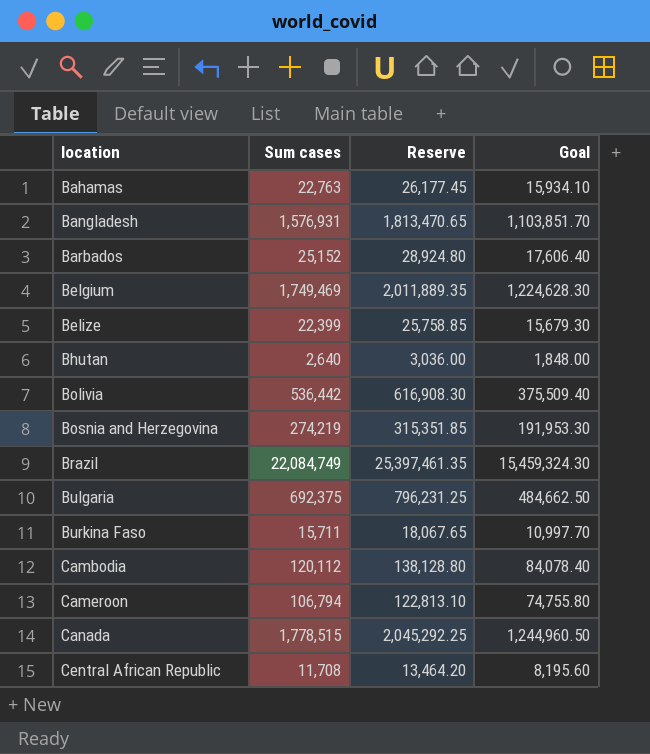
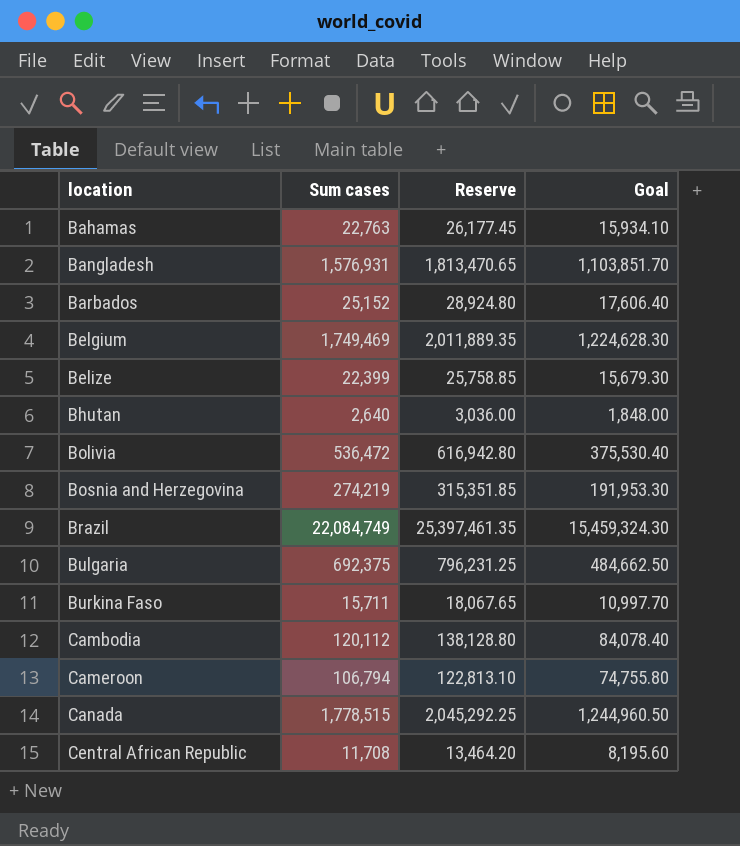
Bolivia | Sum cases: 536,442 -> 536,472
Bolivia | Reserve: 616,908.30 -> 616,942.80
Bolivia | Goal: 375,509.40 -> 375,530.40

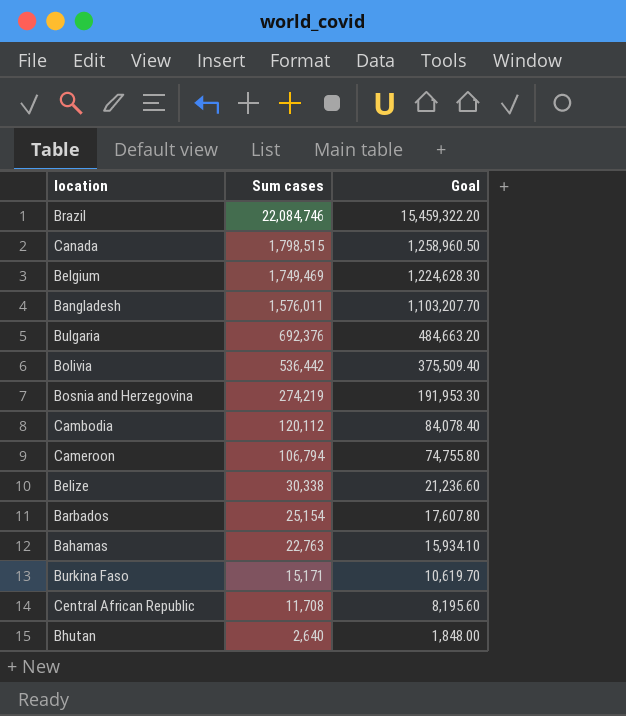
row order: location ascending -> Sum cases descending
column Reserve | formula: [Sum cases] * 1.15 -> none
Brazil | Sum cases: 22,084,749 -> 22,084,746
Brazil | Goal: 15,459,324.30 -> 15,459,322.20
Canada | Sum cases: 1,778,515 -> 1,798,515
Canada | Goal: 1,244,960.50 -> 1,258,960.50
Bangladesh | Sum cases: 1,576,931 -> 1,576,011
Bangladesh | Goal: 1,103,851.70 -> 1,103,207.70
Bulgaria | Sum cases: 692,375 -> 692,376
Bulgaria | Goal: 484,662.50 -> 484,663.20
Bolivia | Sum cases: 536,472 -> 536,442
Bolivia | Goal: 375,530.40 -> 375,509.40
Belize | Sum cases: 22,399 -> 30,338
Belize | Goal: 15,679.30 -> 21,236.60
Barbados | Sum cases: 25,152 -> 25,154
Barbados | Goal: 17,606.40 -> 17,607.80
Burkina Faso | Sum cases: 15,711 -> 15,171
Burkina Faso | Goal: 10,997.70 -> 10,619.70

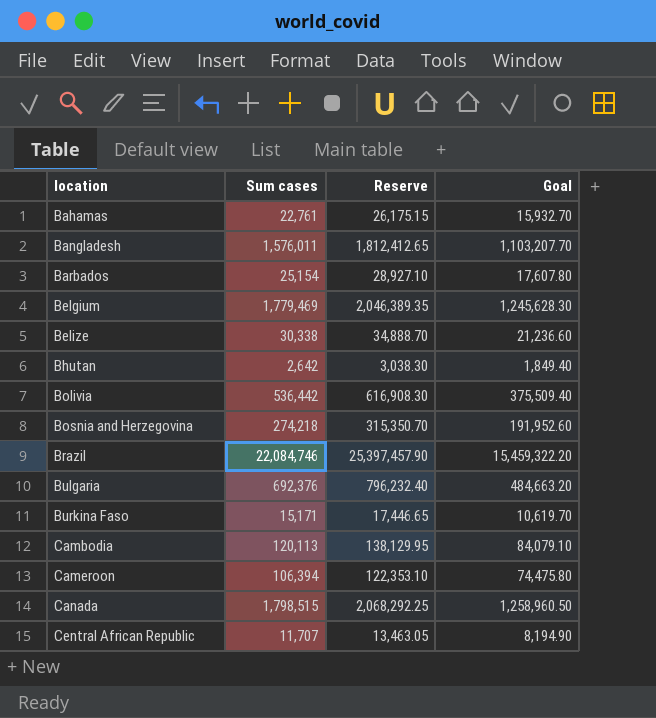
row order: Sum cases descending -> location ascending
column Reserve | formula: none -> [Sum cases] * 1.15
Bahamas | Sum cases: 22,763 -> 22,761
Bahamas | Goal: 15,934.10 -> 15,932.70
Belgium | Sum cases: 1,749,469 -> 1,779,469
Belgium | Goal: 1,224,628.30 -> 1,245,628.30
Bhutan | Sum cases: 2,640 -> 2,642
Bhutan | Goal: 1,848.00 -> 1,849.40
Bosnia and Herzegovina | Sum cases: 274,219 -> 274,218
Bosnia and Herzegovina | Goal: 191,953.30 -> 191,952.60
Cambodia | Sum cases: 120,112 -> 120,113
Cambodia | Goal: 84,078.40 -> 84,079.10
Cameroon | Sum cases: 106,794 -> 106,394
Cameroon | Goal: 74,755.80 -> 74,475.80
Central African Republic | Sum cases: 11,708 -> 11,707
Central African Republic | Goal: 8,195.60 -> 8,194.90

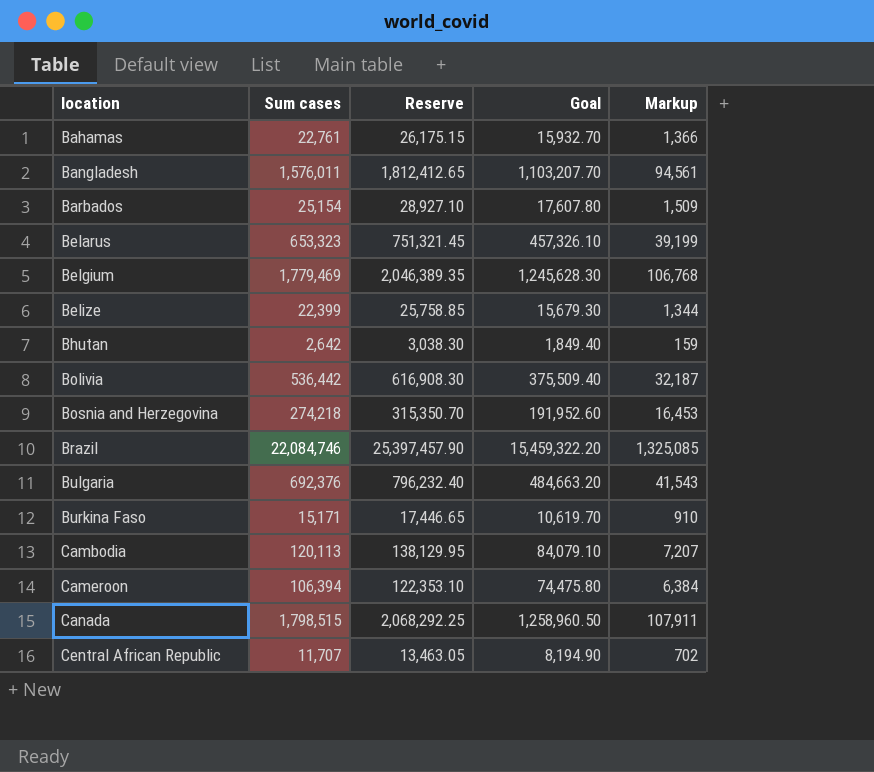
column Markup | formula: none -> [Sum cases] * 0.06
row Belarus: none -> 653,323 | 751,321.45 | 457,326.10 | 39,199
Belize | Sum cases: 30,338 -> 22,399
Belize | Reserve: 34,888.70 -> 25,758.85
Belize | Goal: 21,236.60 -> 15,679.30

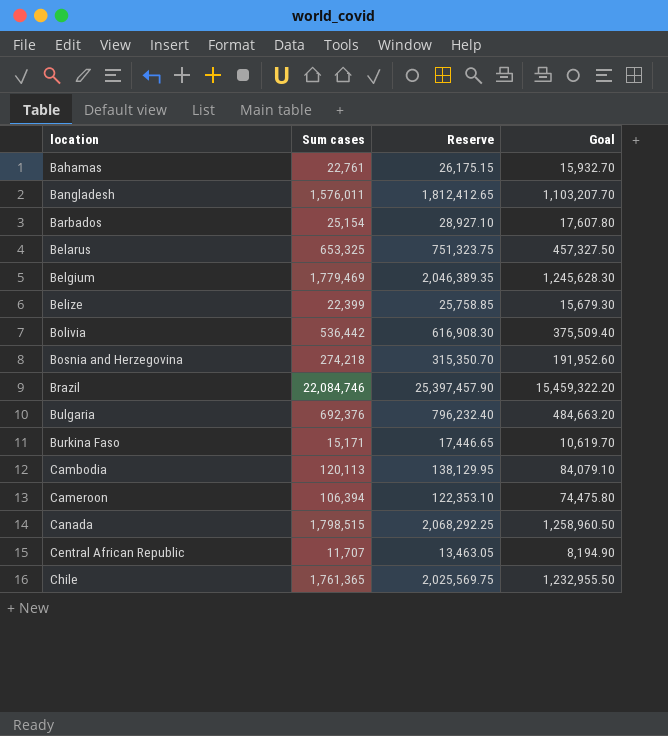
column Markup | formula: [Sum cases] * 0.06 -> none
row Bhutan: 2,642 | 3,038.30 | 1,849.40 | 159 -> none
Belarus | Sum cases: 653,323 -> 653,325
Belarus | Reserve: 751,321.45 -> 751,323.75
Belarus | Goal: 457,326.10 -> 457,327.50
row Chile: none -> 1,761,365 | 2,025,569.75 | 1,232,955.50

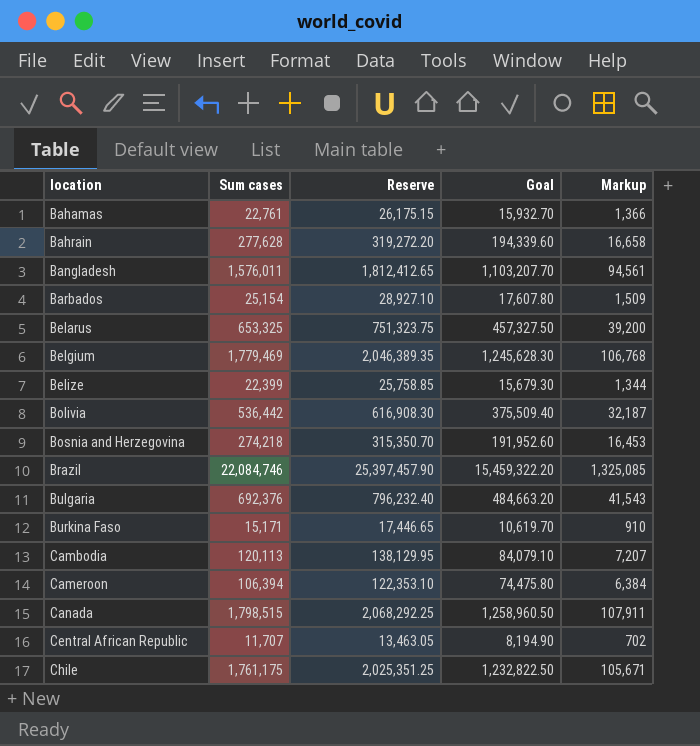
column Markup | formula: none -> [Sum cases] * 0.06
row Bahrain: none -> 277,628 | 319,272.20 | 194,339.60 | 16,658
Chile | Sum cases: 1,761,365 -> 1,761,175
Chile | Reserve: 2,025,569.75 -> 2,025,351.25
Chile | Goal: 1,232,955.50 -> 1,232,822.50

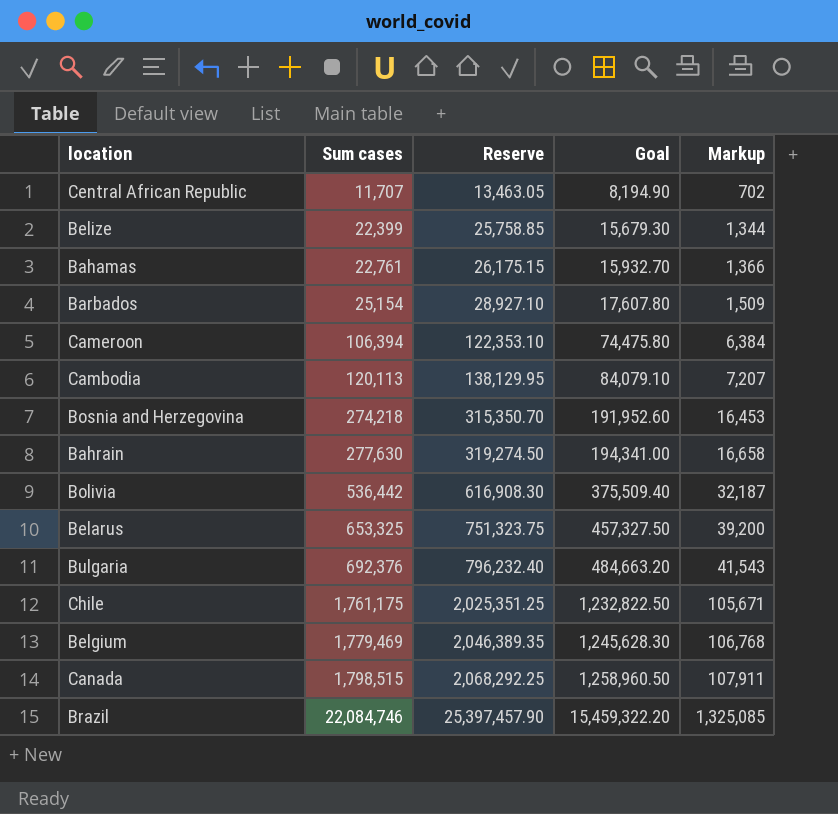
row order: location ascending -> Sum cases ascending
row Bangladesh: 1,576,011 | 1,812,412.65 | 1,103,207.70 | 94,561 -> none
row Burkina Faso: 15,171 | 17,446.65 | 10,619.70 | 910 -> none
Bahrain | Sum cases: 277,628 -> 277,630
Bahrain | Reserve: 319,272.20 -> 319,274.50
Bahrain | Goal: 194,339.60 -> 194,341.00

